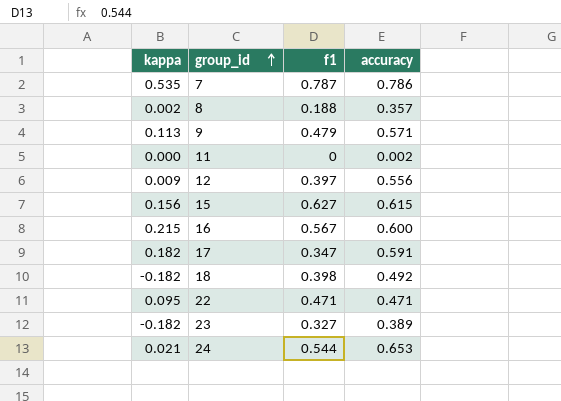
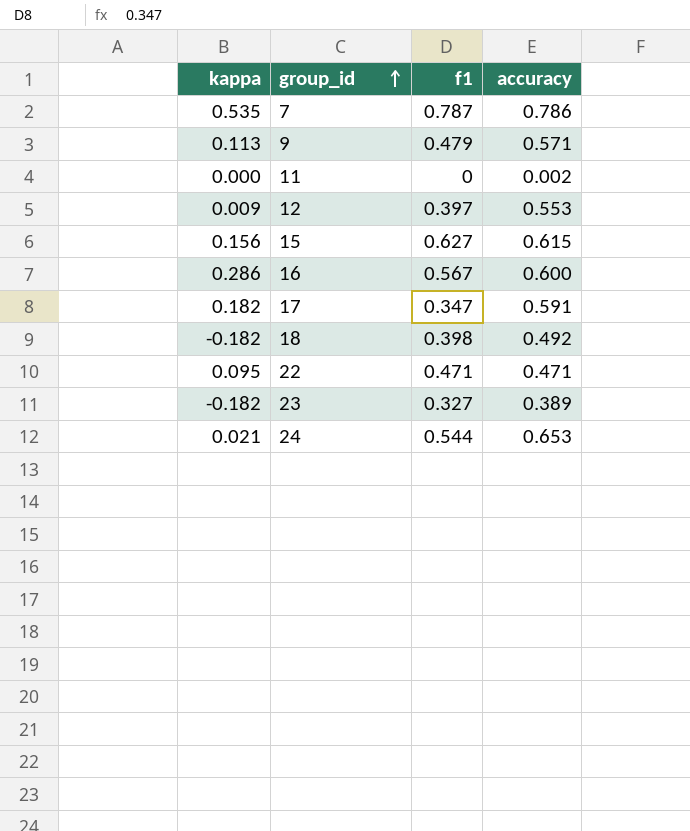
row 8: 0.002 | 0.188 | 0.357 -> none
12 | accuracy: 0.556 -> 0.553
16 | kappa: 0.215 -> 0.286

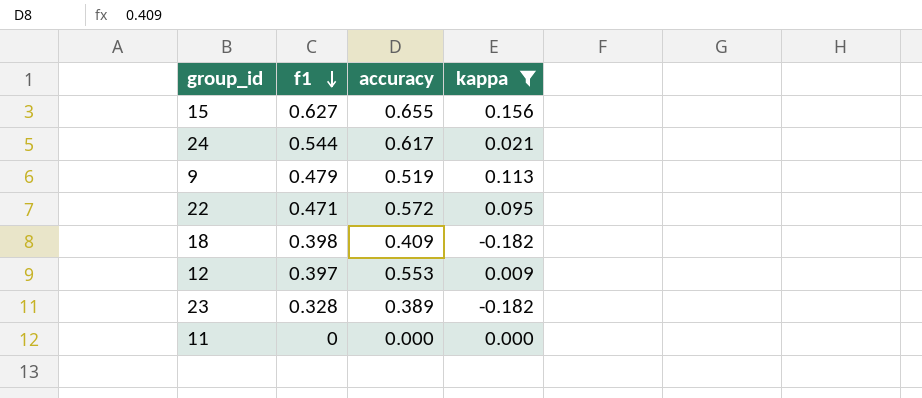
filter: none -> kappa <= 0.156
row order: group_id ascending -> f1 descending
column kappa | position: 1 -> 4
15 | accuracy: 0.615 -> 0.655
24 | accuracy: 0.653 -> 0.617
9 | accuracy: 0.571 -> 0.519
22 | accuracy: 0.471 -> 0.572
18 | accuracy: 0.492 -> 0.409
23 | f1: 0.327 -> 0.328
11 | accuracy: 0.002 -> 0.000

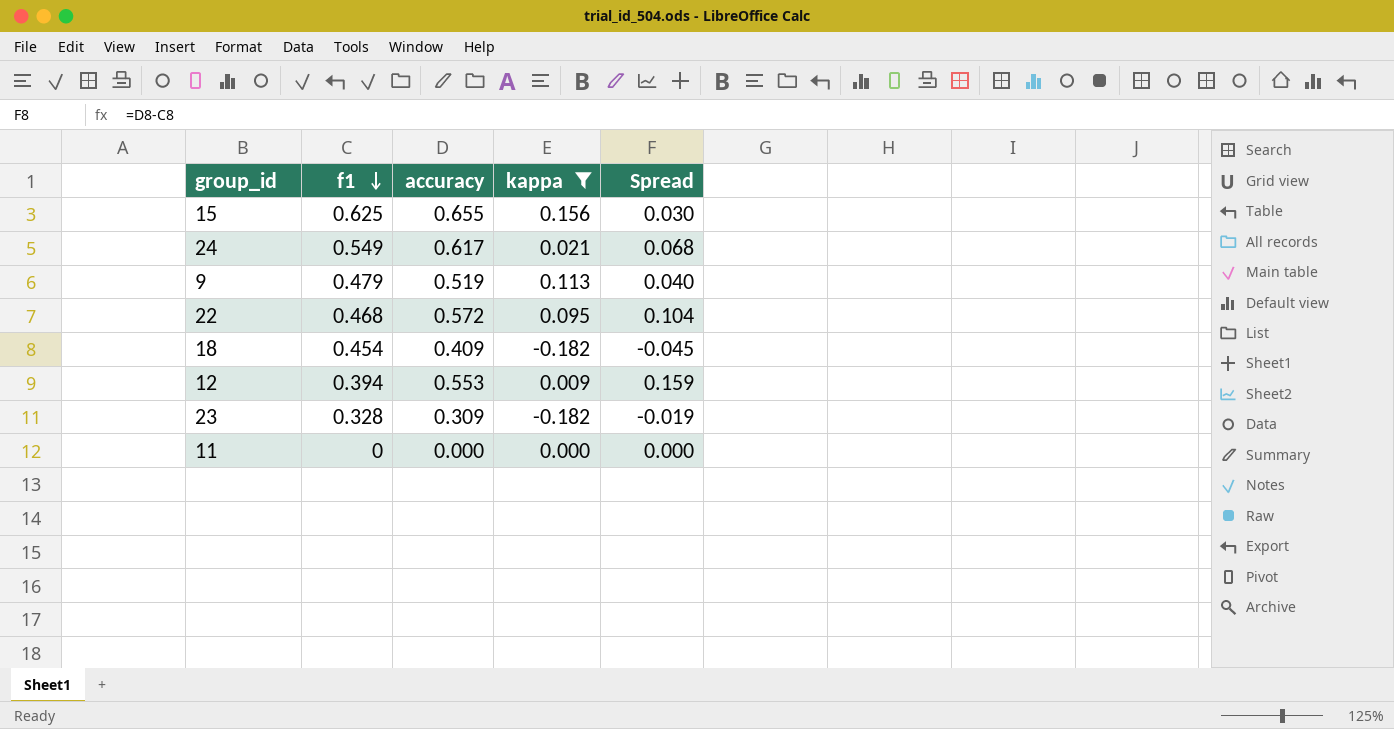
column Spread | formula: none -> [accuracy] - [f1]
15 | f1: 0.627 -> 0.625
24 | f1: 0.544 -> 0.549
22 | f1: 0.471 -> 0.468
18 | f1: 0.398 -> 0.454
12 | f1: 0.397 -> 0.394
23 | accuracy: 0.389 -> 0.309

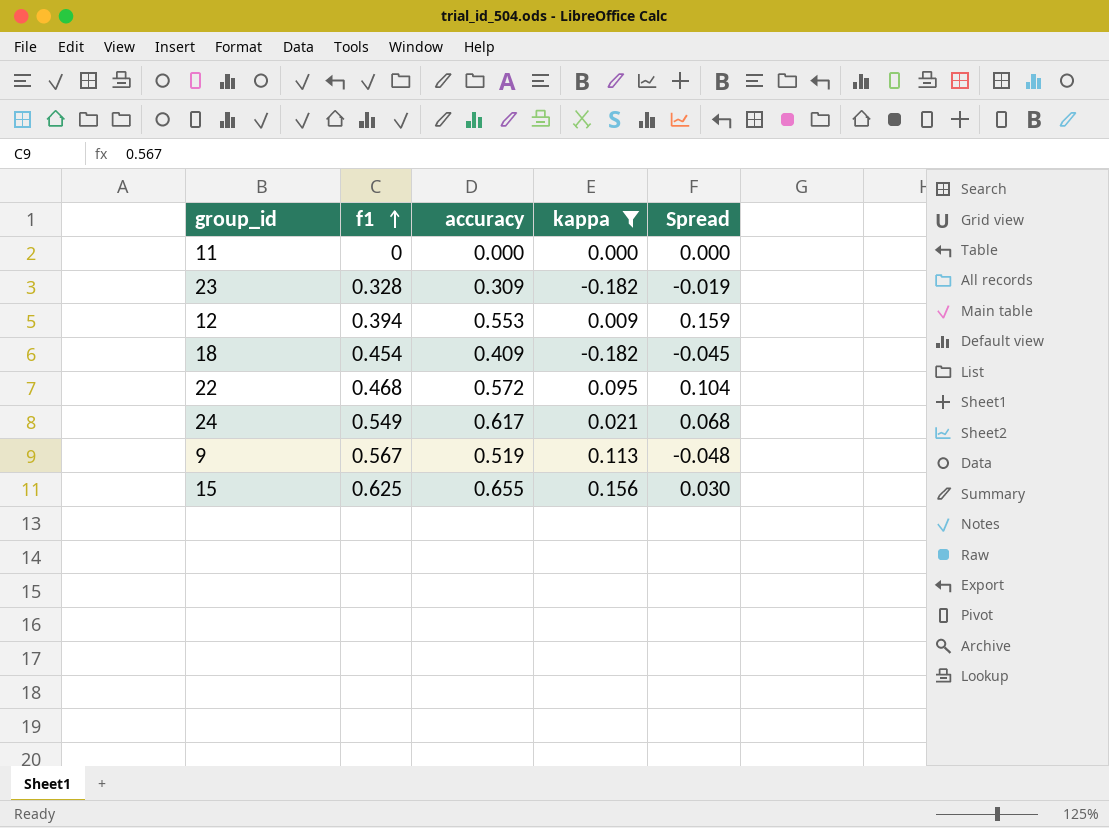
row order: f1 descending -> f1 ascending
9 | f1: 0.479 -> 0.567
9 | Spread: 0.040 -> -0.048

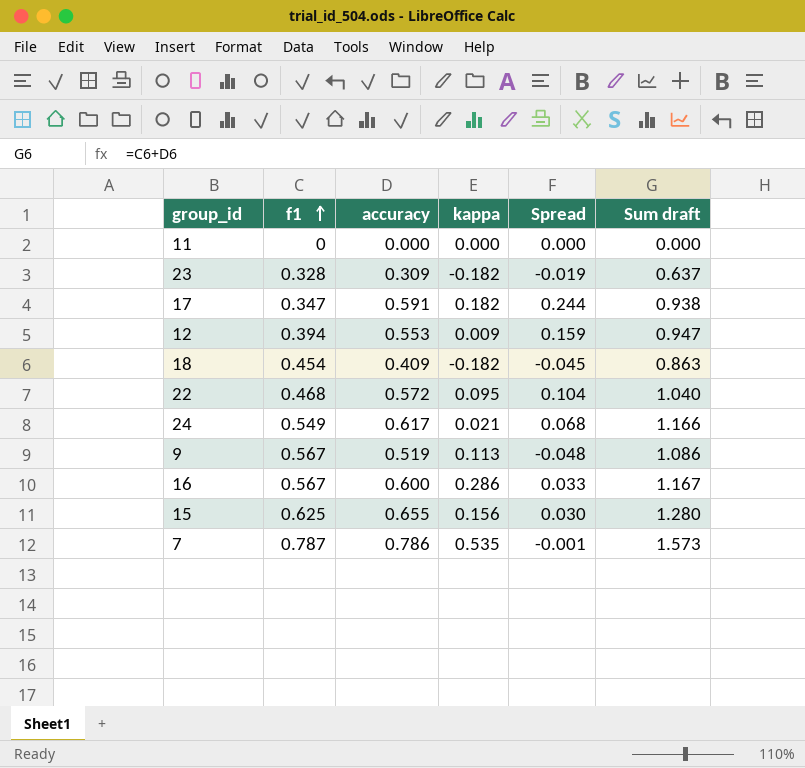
filter: kappa <= 0.156 -> none
column Sum draft | formula: none -> [f1] + [accuracy]

